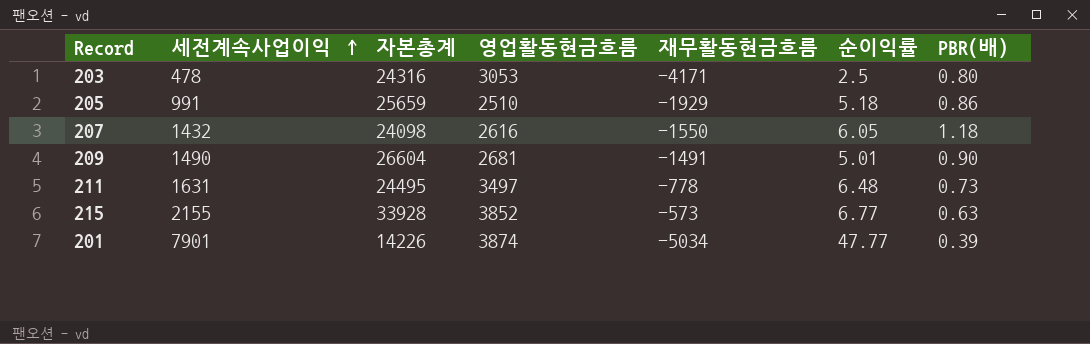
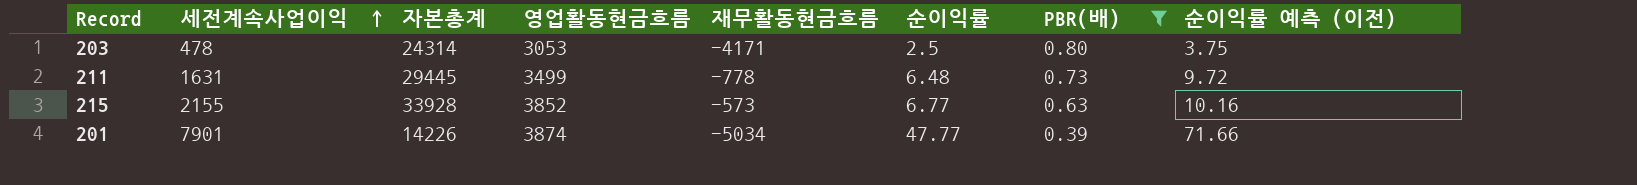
filter: none -> PBR(배) <= 0.80
column 순이익률 예측 (이전) | formula: none -> [순이익률] * 1.5
203 | 자본총계: 24316 -> 24314
211 | 자본총계: 24495 -> 29445
211 | 영업활동현금흐름: 3497 -> 3499

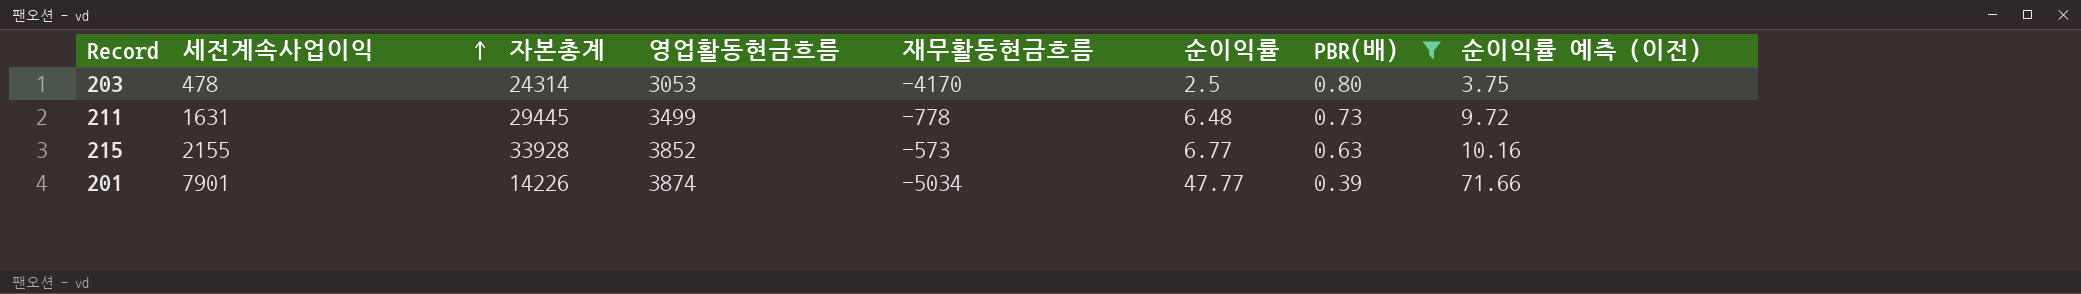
203 | 재무활동현금흐름: -4171 -> -4170

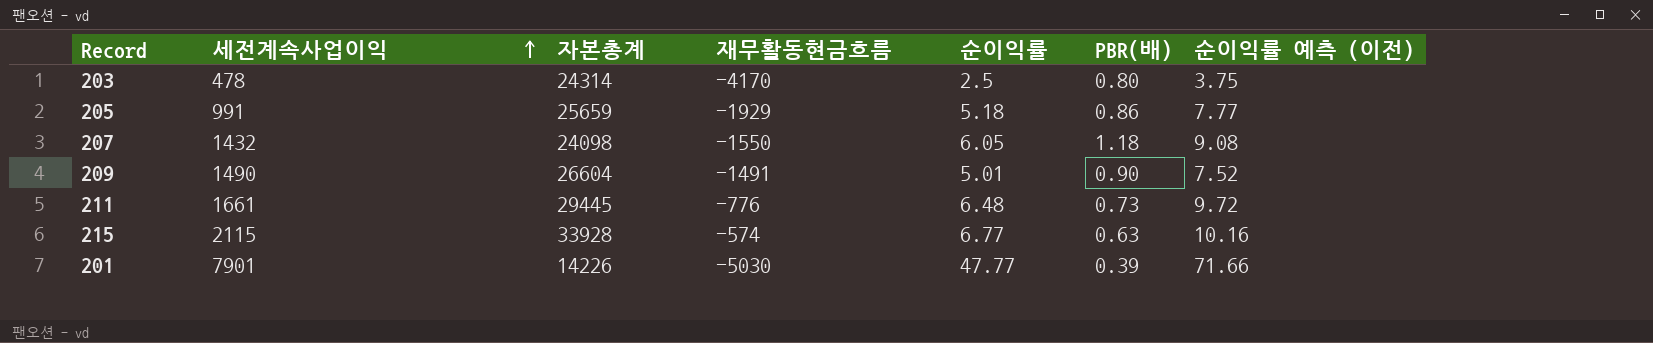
filter: PBR(배) <= 0.80 -> none
column 영업활동현금흐름 | position: 4 -> none
211 | 세전계속사업이익: 1631 -> 1661
211 | 재무활동현금흐름: -778 -> -776
215 | 세전계속사업이익: 2155 -> 2115
215 | 재무활동현금흐름: -573 -> -574
201 | 재무활동현금흐름: -5034 -> -5030

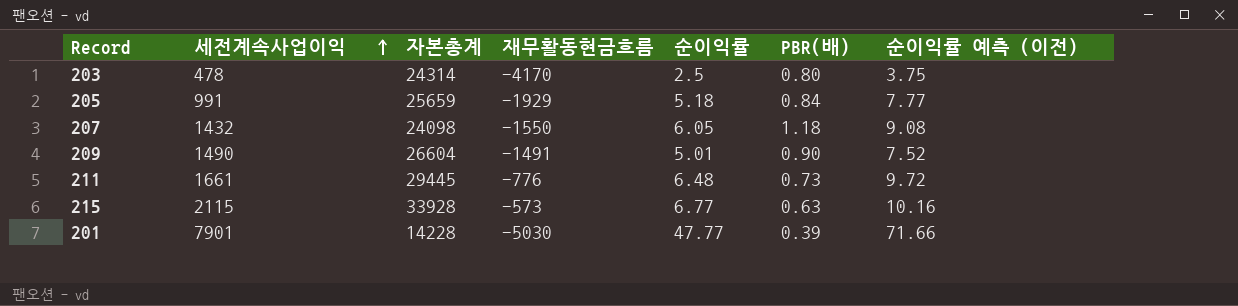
205 | PBR(배): 0.86 -> 0.84
215 | 재무활동현금흐름: -574 -> -573
201 | 자본총계: 14226 -> 14228

